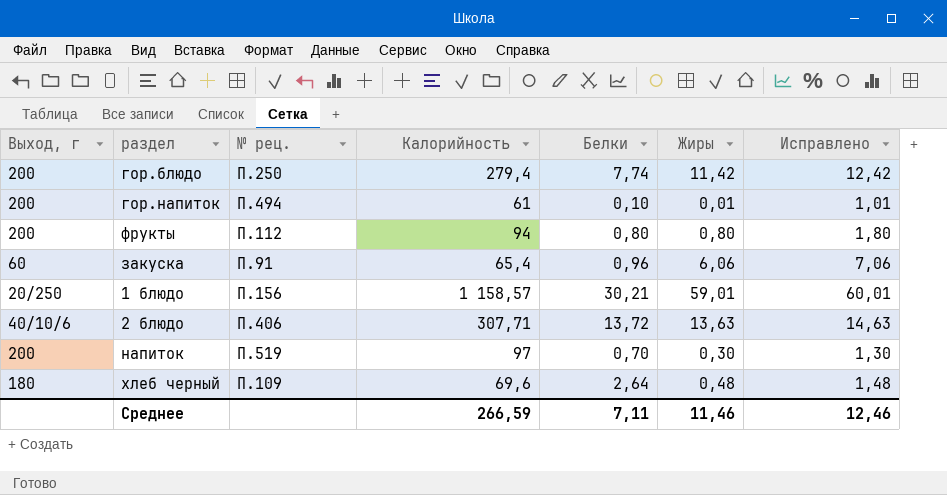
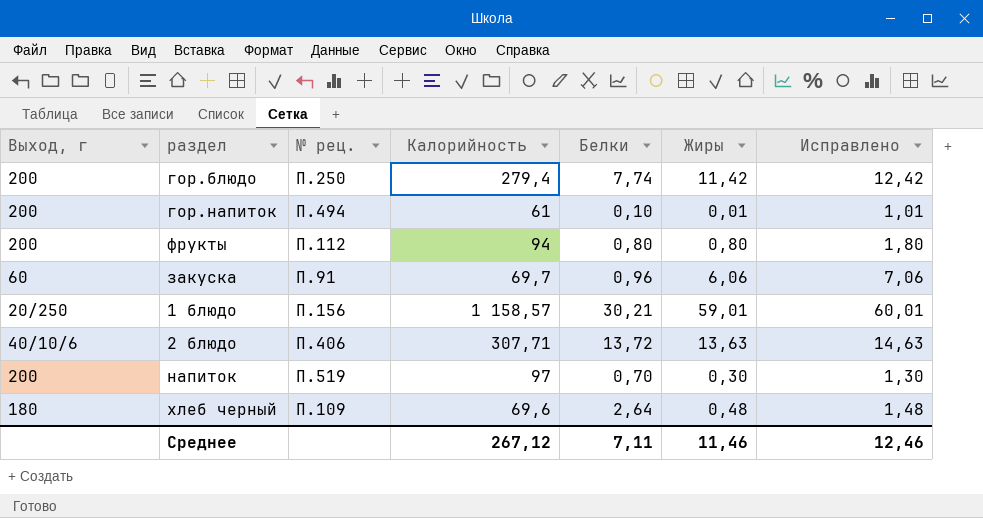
закуска | Калорийность: 65,4 -> 69,7
Среднее | Калорийность: 266,59 -> 267,12

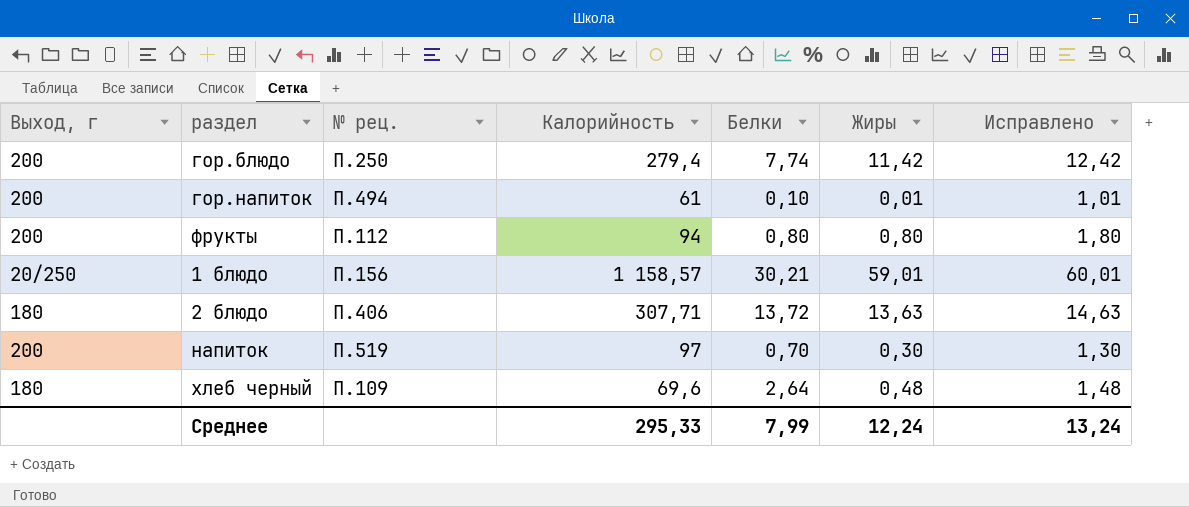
row закуска: 60 | П.91 | 69,7 | 0,96 | 6,06 | 7,06 -> none
2 блюдо | Выход, г: 40/10/6 -> 180
Среднее | Калорийность: 267,12 -> 295,33
Среднее | Белки: 7,11 -> 7,99
Среднее | Жиры: 11,46 -> 12,24
Среднее | Исправлено: 12,46 -> 13,24

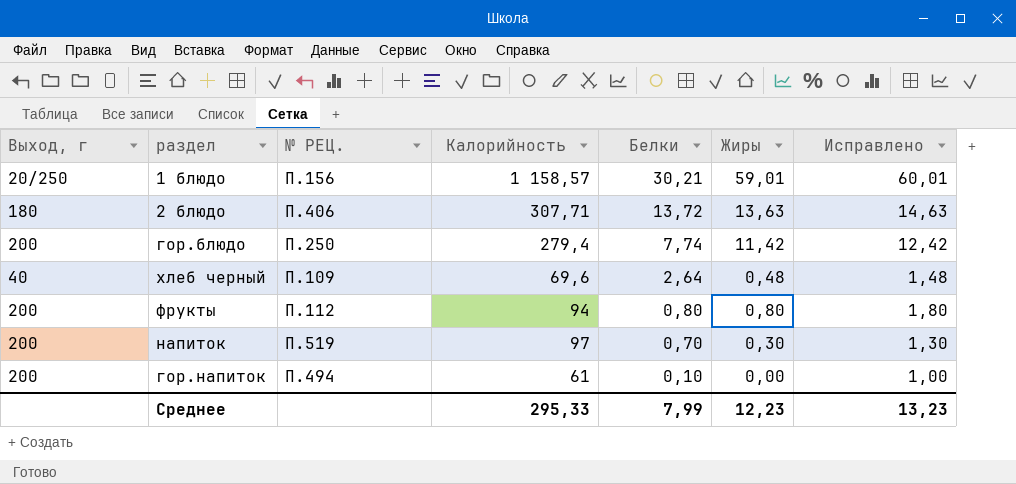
row order: none -> Белки descending
column name: № рец. -> № РЕЦ.
хлеб черный | Выход, г: 180 -> 40
гор.напиток | Жиры: 0,01 -> 0,00
гор.напиток | Исправлено: 1,01 -> 1,00
Среднее | Жиры: 12,24 -> 12,23
Среднее | Исправлено: 13,24 -> 13,23

